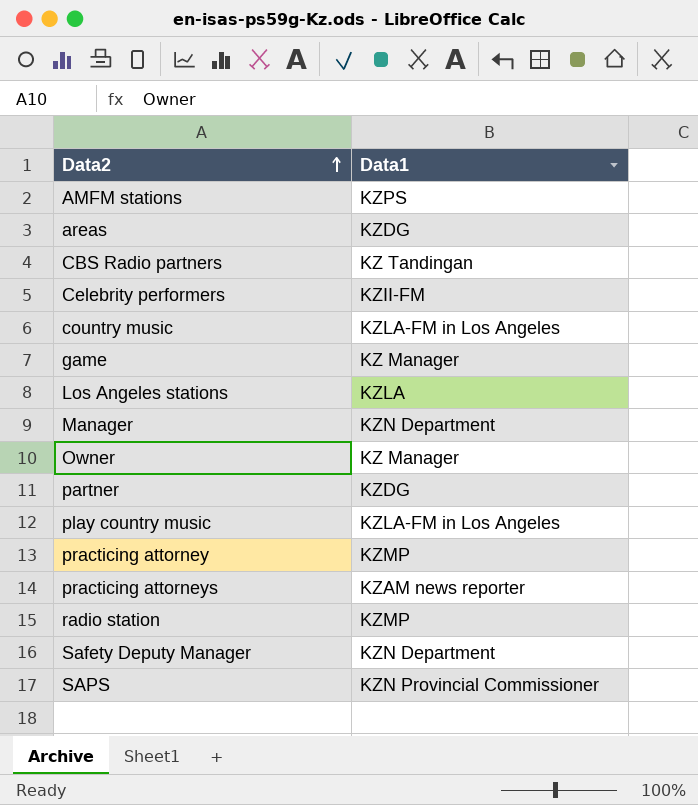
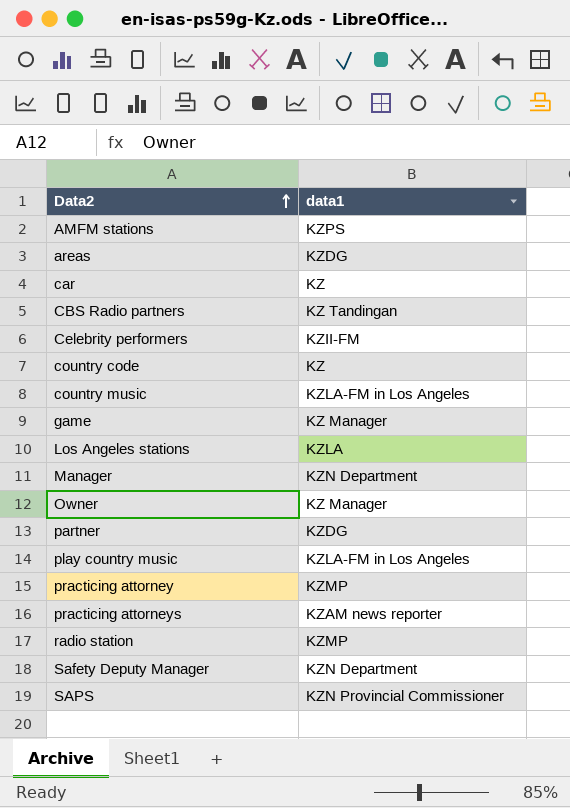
column name: Data1 -> data1
row car: none -> KZ
row country code: none -> KZ

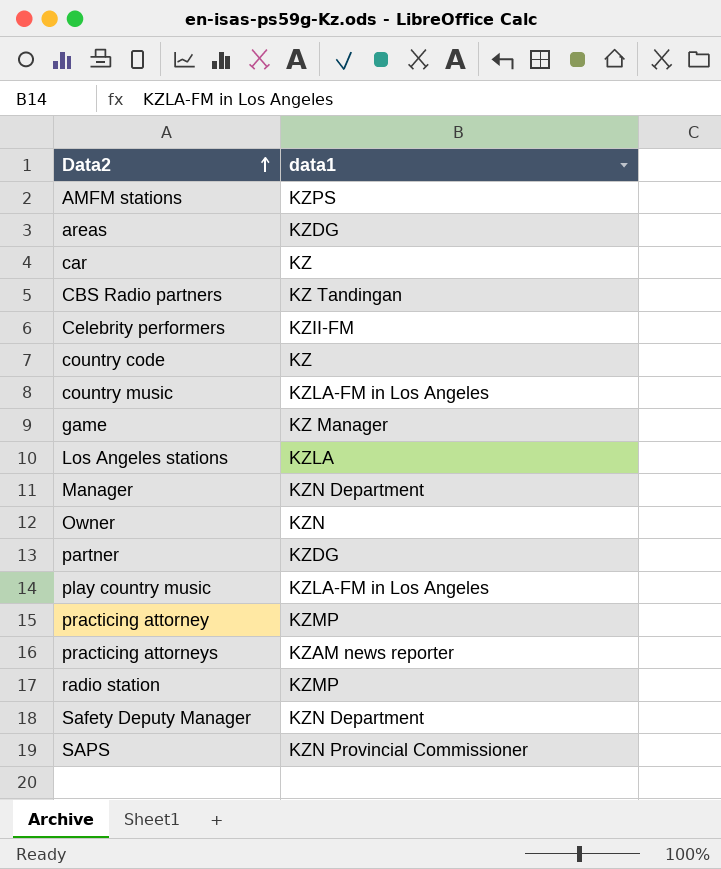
Owner | data1: KZ Manager -> KZN

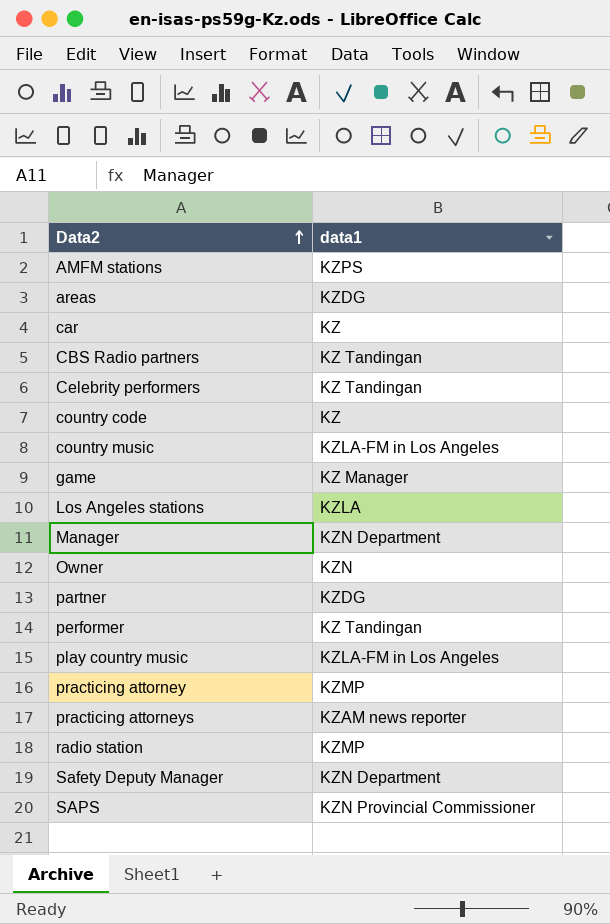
Celebrity performers | data1: KZII-FM -> KZ Tandingan
row performer: none -> KZ Tandingan

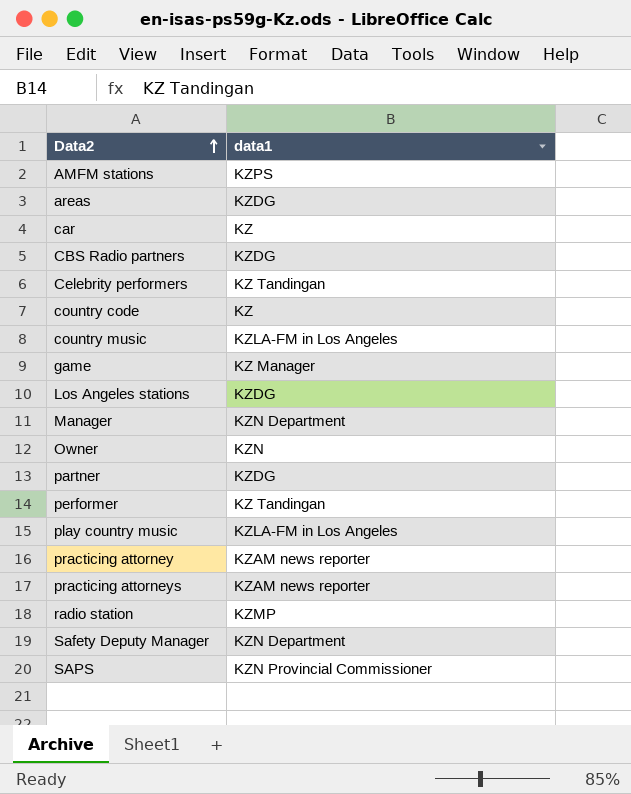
CBS Radio partners | data1: KZ Tandingan -> KZDG
Los Angeles stations | data1: KZLA -> KZDG
practicing attorney | data1: KZMP -> KZAM news reporter

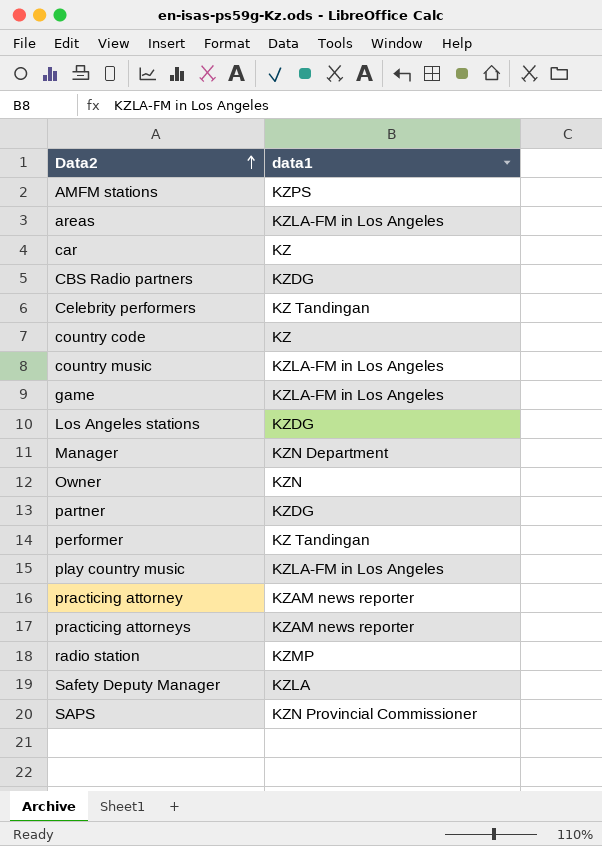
areas | data1: KZDG -> KZLA-FM in Los Angeles
game | data1: KZ Manager -> KZLA-FM in Los Angeles
Safety Deputy Manager | data1: KZN Department -> KZLA

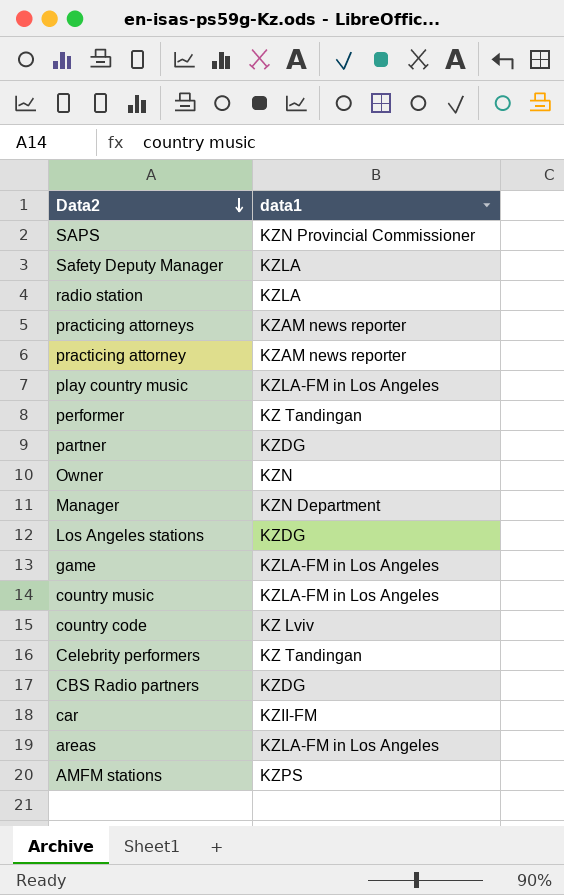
row order: Data2 ascending -> Data2 descending
radio station | data1: KZMP -> KZLA
country code | data1: KZ -> KZ Lviv
car | data1: KZ -> KZII-FM

